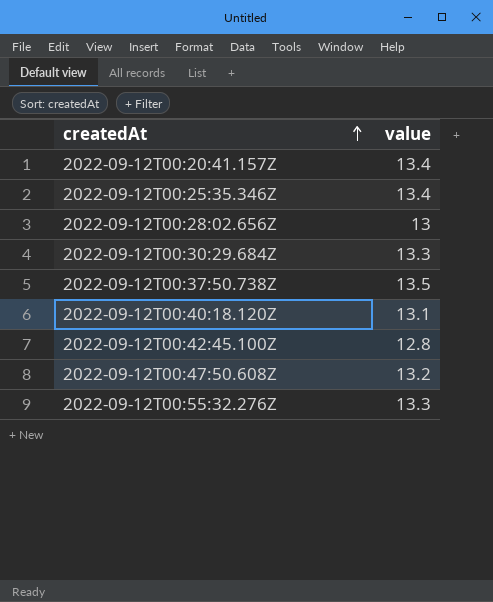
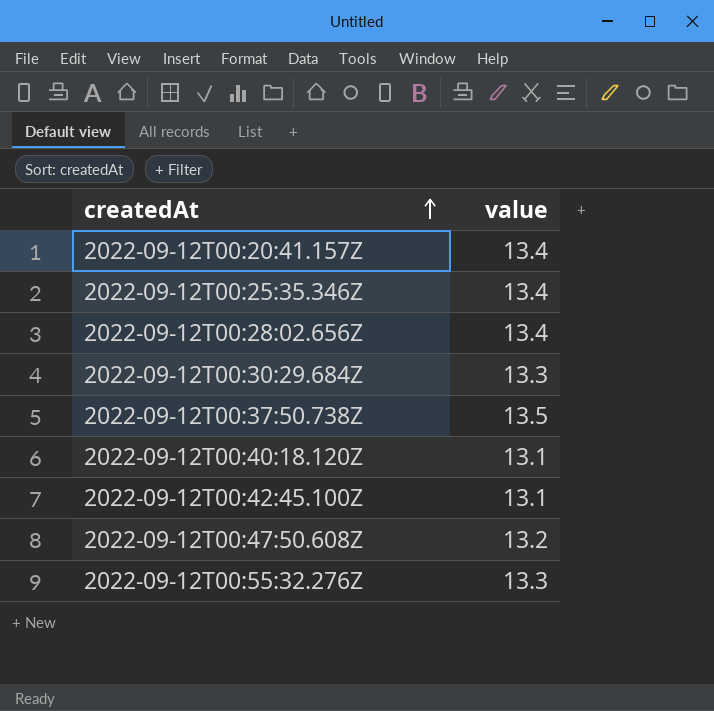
2022-09-12T00:28:02.656Z | value: 13 -> 13.4
2022-09-12T00:42:45.100Z | value: 12.8 -> 13.1

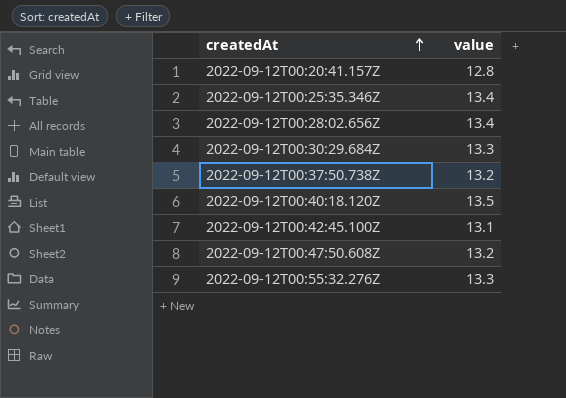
2022-09-12T00:20:41.157Z | value: 13.4 -> 12.8
2022-09-12T00:37:50.738Z | value: 13.5 -> 13.2
2022-09-12T00:40:18.120Z | value: 13.1 -> 13.5

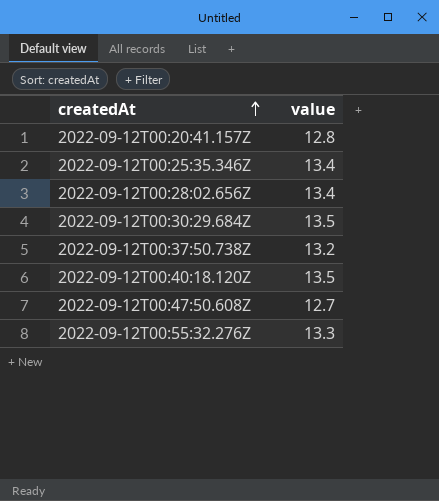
row 2022-09-12T00:42:45.100Z: 13.1 -> none
2022-09-12T00:30:29.684Z | value: 13.3 -> 13.5
2022-09-12T00:47:50.608Z | value: 13.2 -> 12.7

